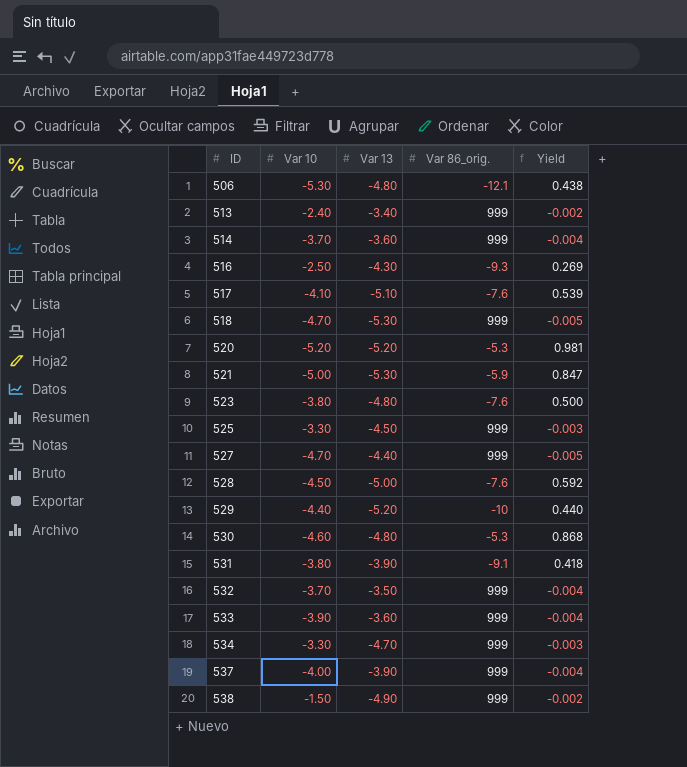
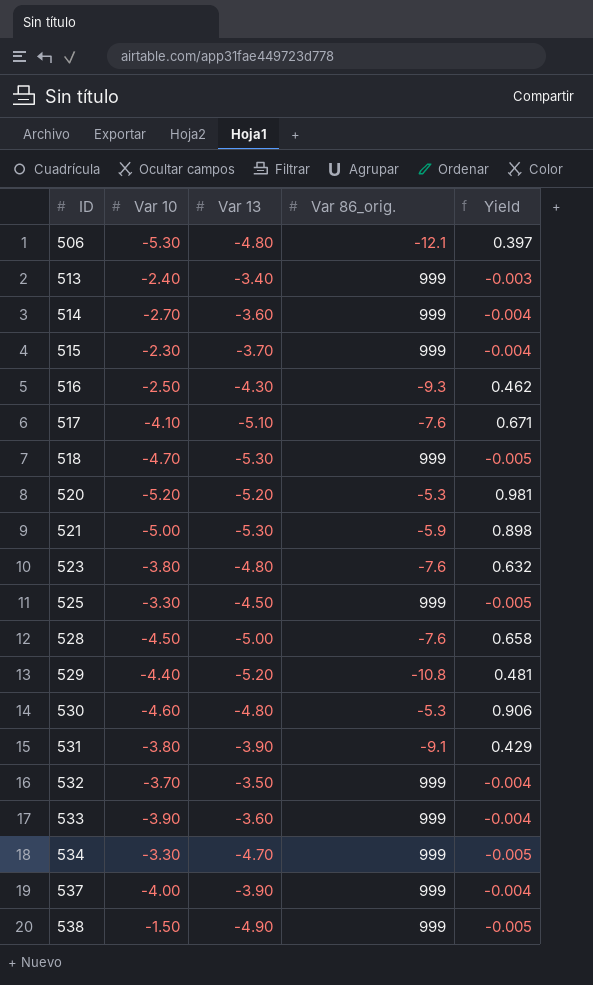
column Yield | formula: [Var 10] / [Var 86_orig.] -> [Var 13] / [Var 86_orig.]
row 527: -4.70 | -4.40 | 999 | -0.005 -> none
514 | Var 10: -3.70 -> -2.70
row 515: none -> -2.30 | -3.70 | 999 | -0.004
529 | Var 86_orig.: -10 -> -10.8

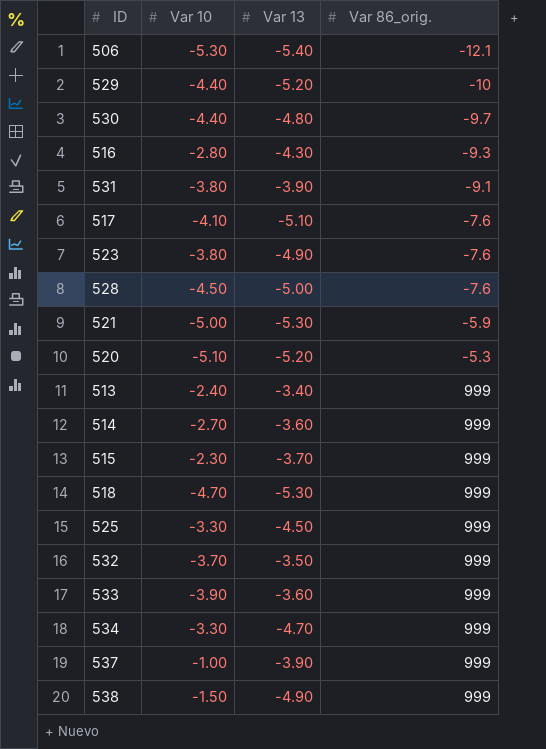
row order: ID ascending -> Var 86_orig. ascending
column Yield | formula: [Var 13] / [Var 86_orig.] -> none
506 | Var 13: -4.80 -> -5.40
529 | Var 86_orig.: -10.8 -> -10
530 | Var 10: -4.60 -> -4.40
530 | Var 86_orig.: -5.3 -> -9.7
516 | Var 10: -2.50 -> -2.80
523 | Var 13: -4.80 -> -4.90
520 | Var 10: -5.20 -> -5.10
537 | Var 10: -4.00 -> -1.00

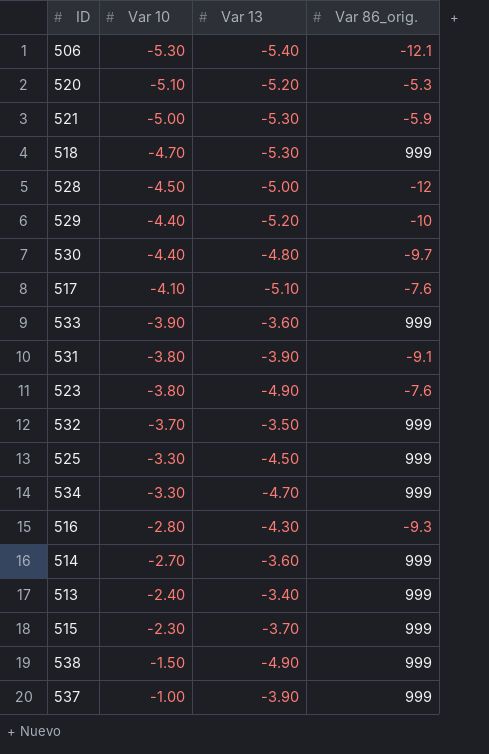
row order: Var 86_orig. ascending -> Var 10 ascending
528 | Var 86_orig.: -7.6 -> -12

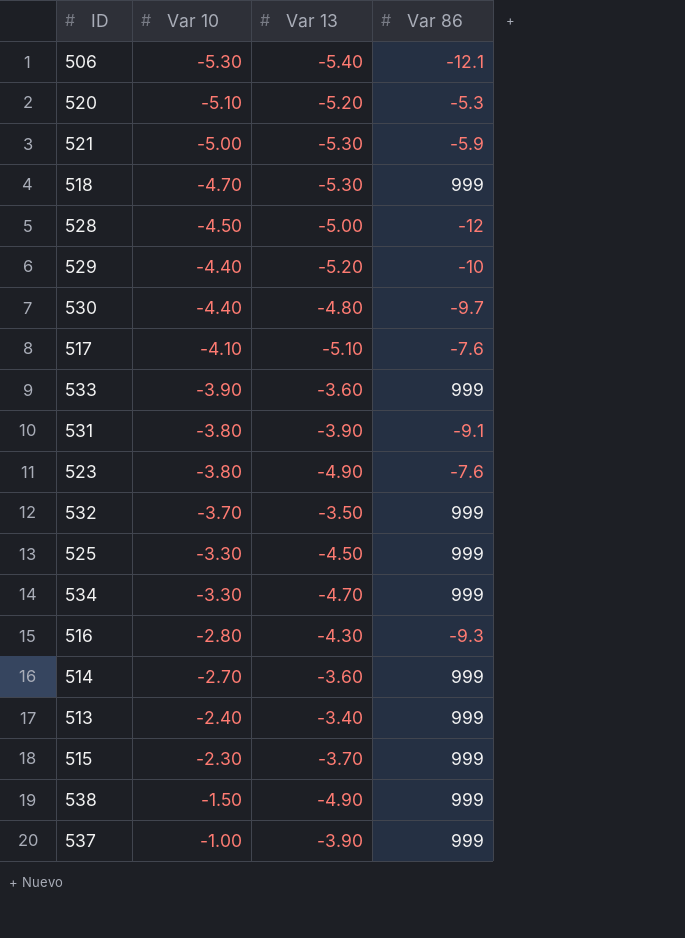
column name: Var 86_orig. -> Var 86

